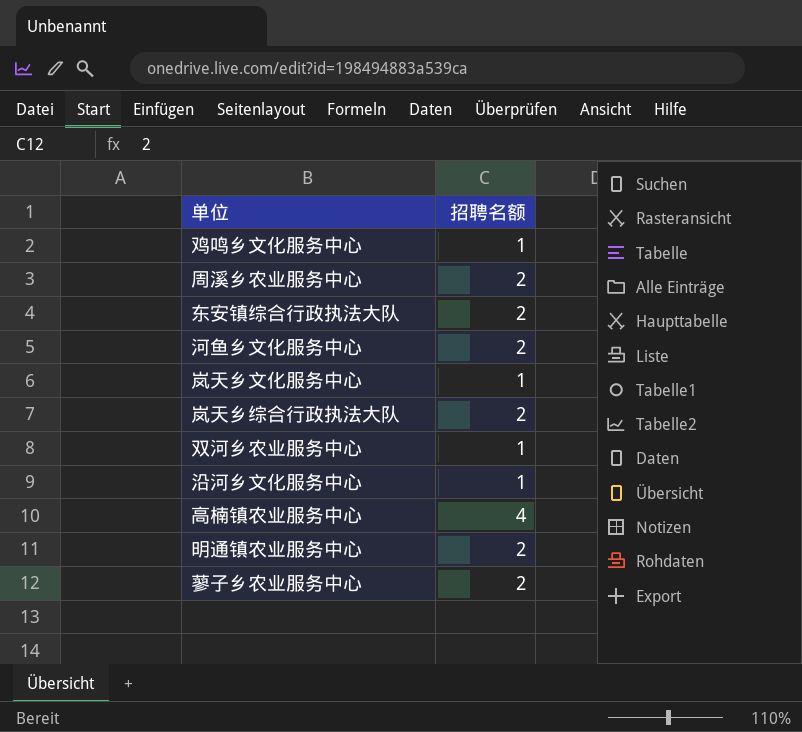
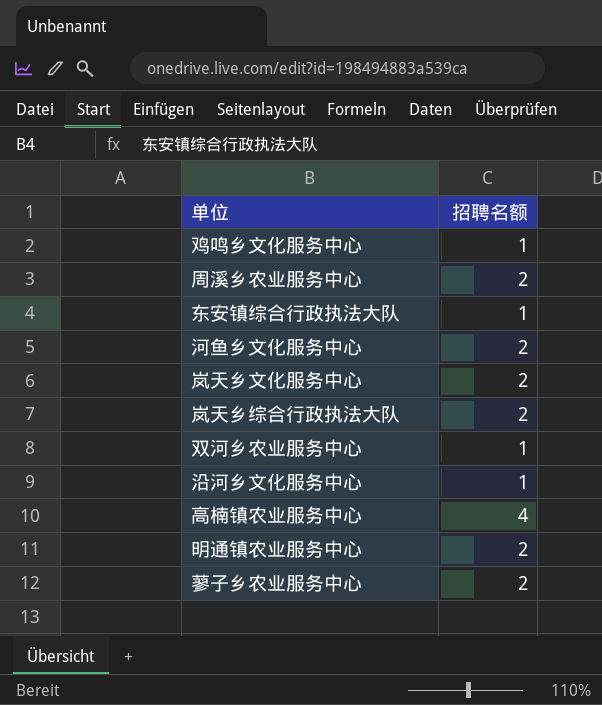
东安镇综合行政执法大队 | 招聘名额: 2 -> 1
岚天乡文化服务中心 | 招聘名额: 1 -> 2

